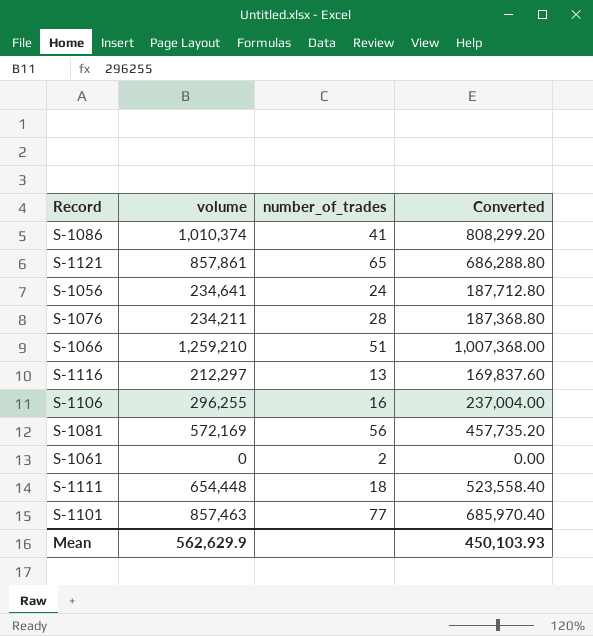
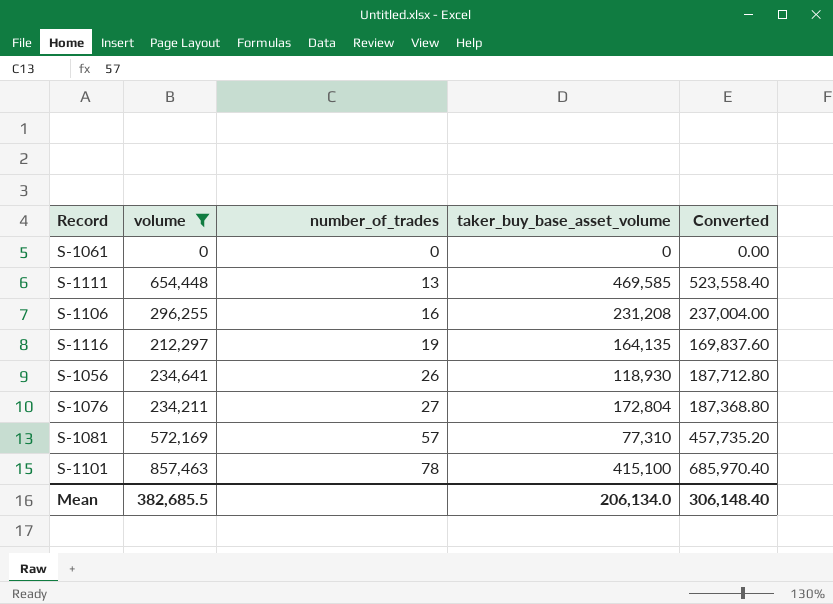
filter: none -> volume <= 857,463
row order: none -> number_of_trades ascending
column taker_buy_base_asset_volume | position: none -> 4
S-1061 | number_of_trades: 2 -> 0
S-1111 | number_of_trades: 18 -> 13
S-1116 | number_of_trades: 13 -> 19
S-1056 | number_of_trades: 24 -> 26
S-1076 | number_of_trades: 28 -> 27
S-1081 | number_of_trades: 56 -> 57
S-1101 | number_of_trades: 77 -> 78
Mean | volume: 562,629.9 -> 382,685.5
Mean | Converted: 450,103.93 -> 306,148.40

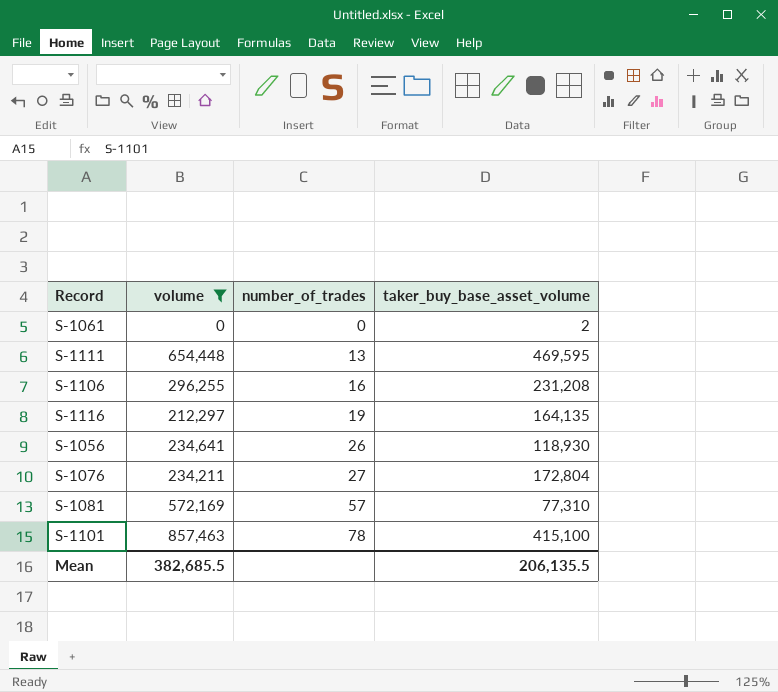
column Converted | formula: [volume] * 0.8 -> none
S-1061 | taker_buy_base_asset_volume: 0 -> 2
S-1111 | taker_buy_base_asset_volume: 469,585 -> 469,595
Mean | taker_buy_base_asset_volume: 206,134.0 -> 206,135.5

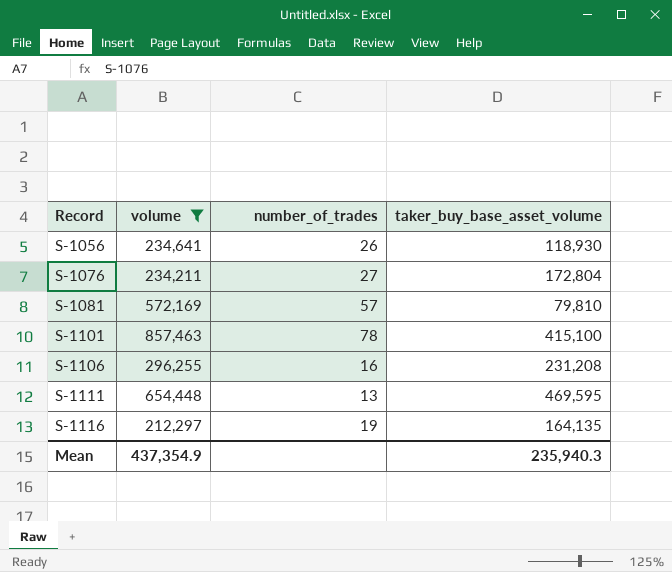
row order: number_of_trades ascending -> Record ascending
row S-1061: 0 | 0 | 2 -> none
S-1081 | taker_buy_base_asset_volume: 77,310 -> 79,810
Mean | volume: 382,685.5 -> 437,354.9
Mean | taker_buy_base_asset_volume: 206,135.5 -> 235,940.3

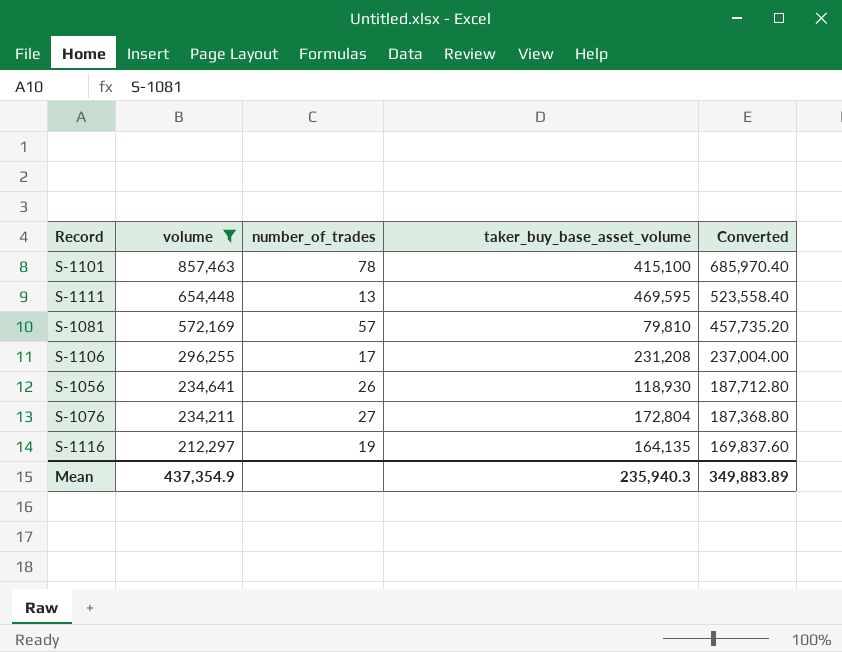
row order: Record ascending -> volume descending
column Converted | formula: none -> [volume] * 0.8
S-1106 | number_of_trades: 16 -> 17

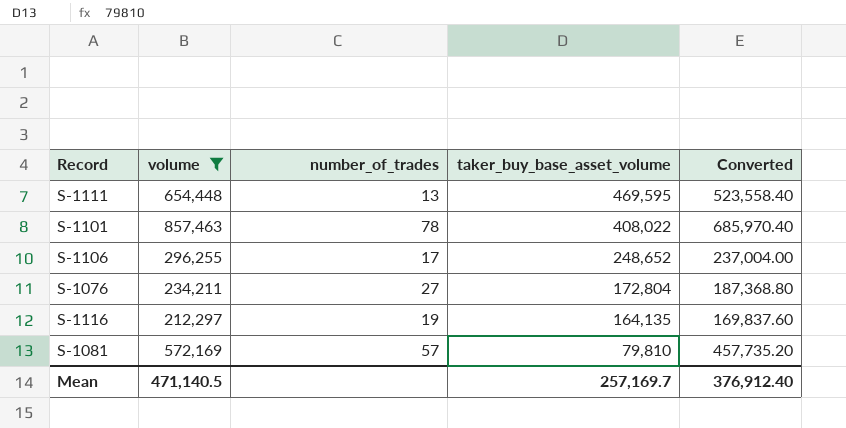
row order: volume descending -> taker_buy_base_asset_volume descending
row S-1056: 234,641 | 26 | 118,930 | 187,712.80 -> none
S-1101 | taker_buy_base_asset_volume: 415,100 -> 408,022
S-1106 | taker_buy_base_asset_volume: 231,208 -> 248,652
Mean | volume: 437,354.9 -> 471,140.5
Mean | taker_buy_base_asset_volume: 235,940.3 -> 257,169.7
Mean | Converted: 349,883.89 -> 376,912.40

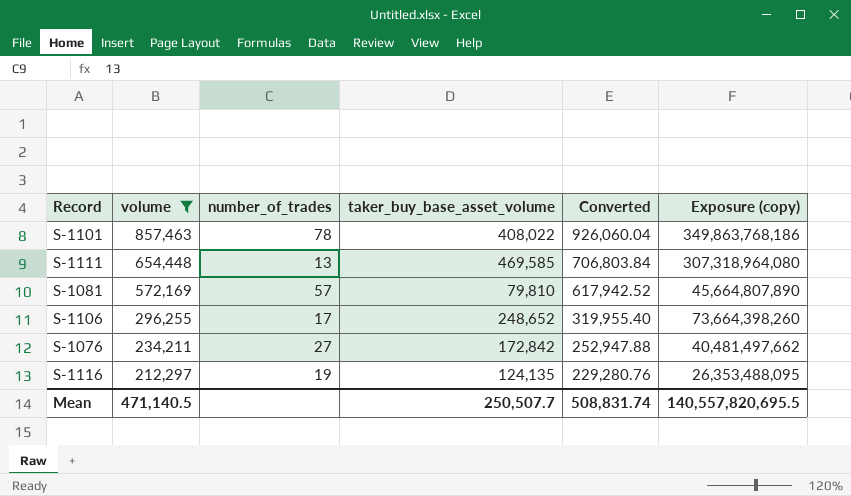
row order: taker_buy_base_asset_volume descending -> volume descending
column Converted | formula: [volume] * 0.8 -> [volume] * 1.08
column Exposure (copy) | formula: none -> [volume] * [taker_buy_base_asset_volume]
S-1111 | taker_buy_base_asset_volume: 469,595 -> 469,585
S-1076 | taker_buy_base_asset_volume: 172,804 -> 172,842
S-1116 | taker_buy_base_asset_volume: 164,135 -> 124,135
Mean | taker_buy_base_asset_volume: 257,169.7 -> 250,507.7
Mean | Converted: 376,912.40 -> 508,831.74

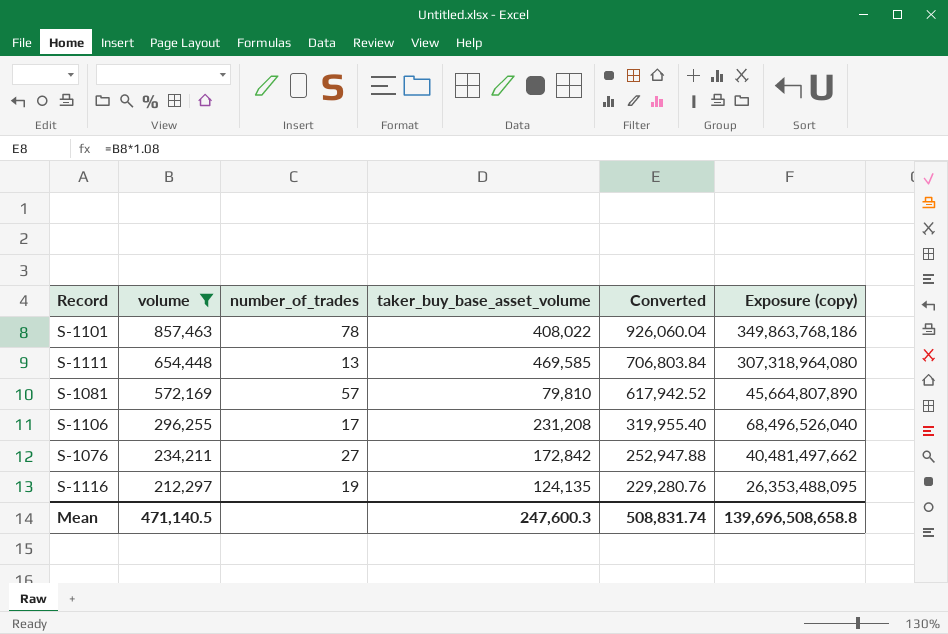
S-1106 | taker_buy_base_asset_volume: 248,652 -> 231,208
S-1106 | Exposure (copy): 73,664,398,260 -> 68,496,526,040
Mean | taker_buy_base_asset_volume: 250,507.7 -> 247,600.3
Mean | Exposure (copy): 140,557,820,695.5 -> 139,696,508,658.8

